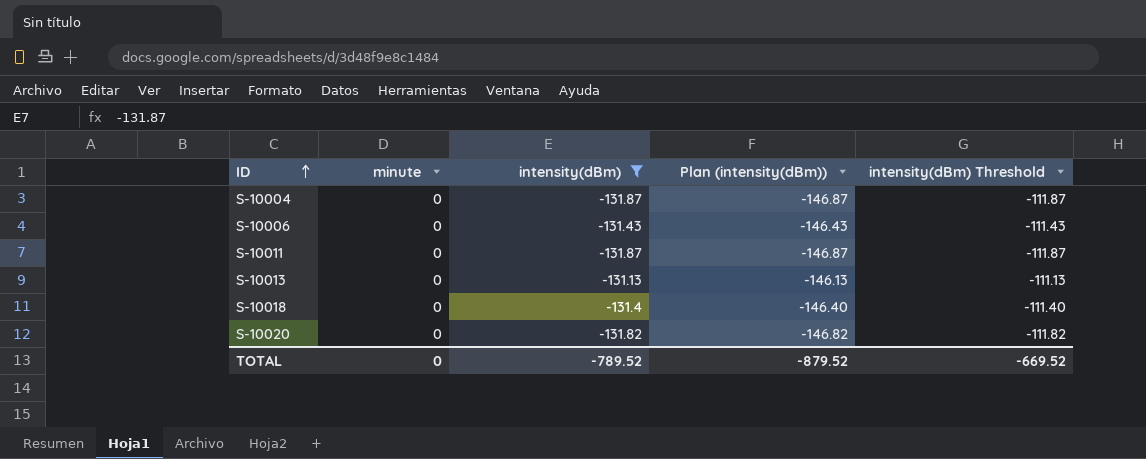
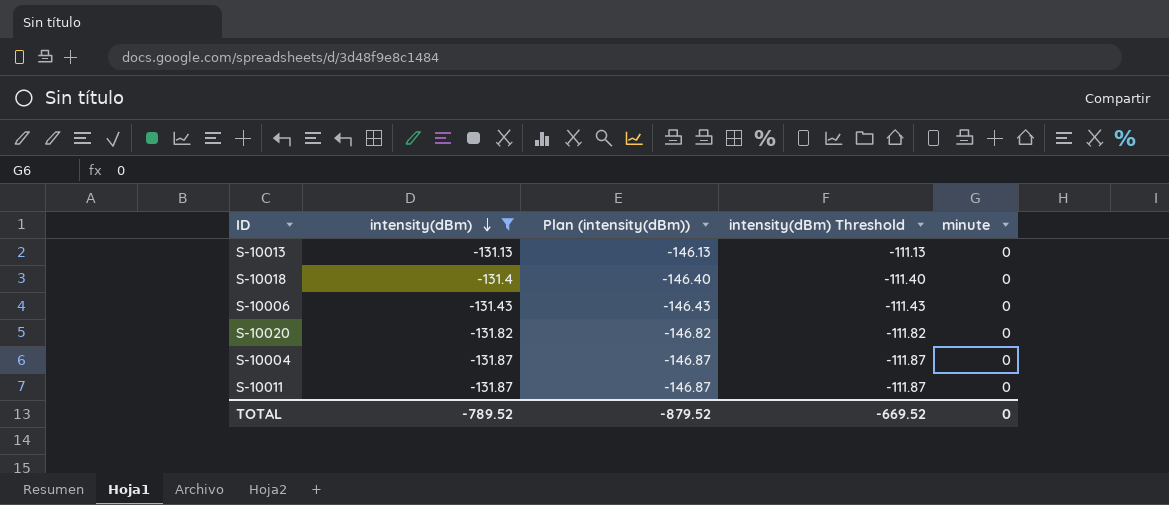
row order: ID ascending -> intensity(dBm) descending
column minute | position: 2 -> 5

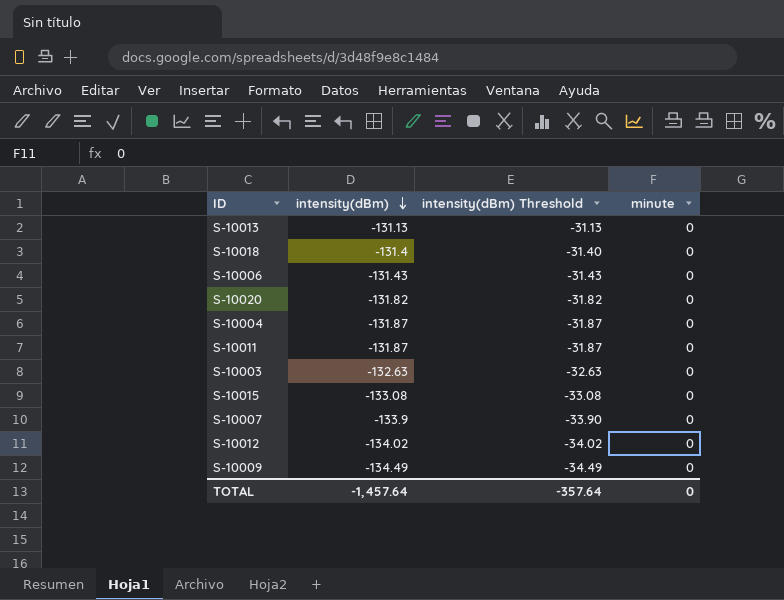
filter: intensity(dBm) >= -131.87 -> none
column Plan (intensity(dBm)) | formula: [intensity(dBm)] - 15 -> none
column intensity(dBm) Threshold | formula: [intensity(dBm)] + 20 -> [intensity(dBm)] + 100
TOTAL | intensity(dBm): -789.52 -> -1,457.64
TOTAL | intensity(dBm) Threshold: -669.52 -> -357.64

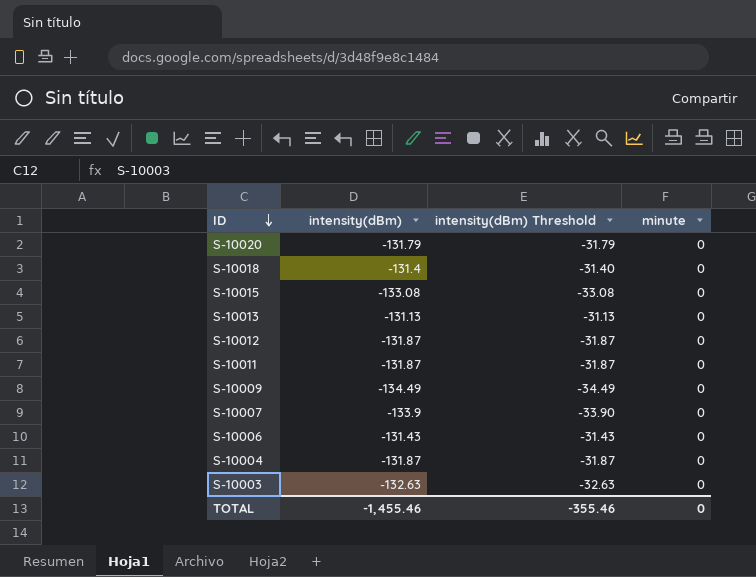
row order: intensity(dBm) descending -> ID descending
S-10020 | intensity(dBm): -131.82 -> -131.79
S-10020 | intensity(dBm) Threshold: -31.82 -> -31.79
S-10012 | intensity(dBm): -134.02 -> -131.87
S-10012 | intensity(dBm) Threshold: -34.02 -> -31.87
TOTAL | intensity(dBm): -1,457.64 -> -1,455.46
TOTAL | intensity(dBm) Threshold: -357.64 -> -355.46

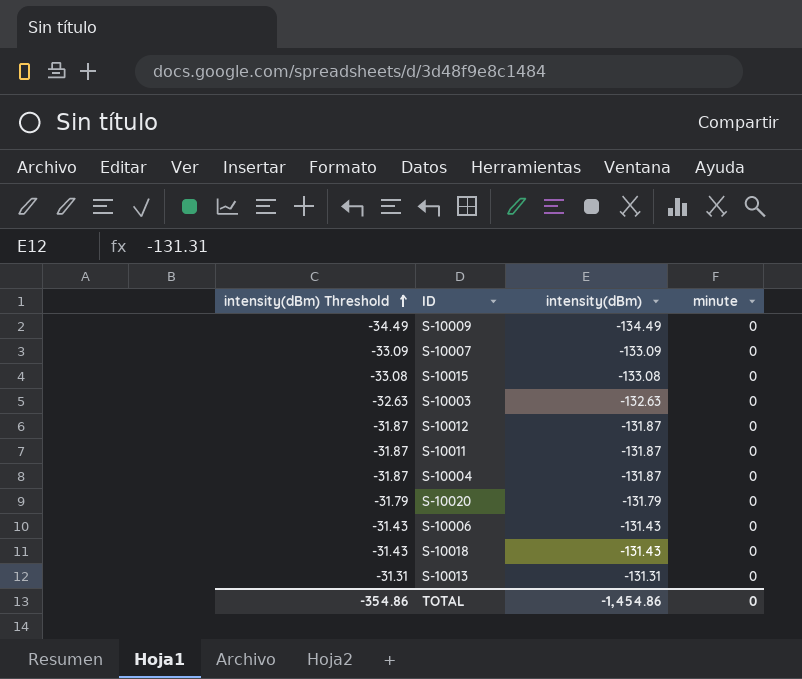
row order: ID descending -> intensity(dBm) Threshold ascending
column intensity(dBm) Threshold | position: 3 -> 1
S-10007 | intensity(dBm) Threshold: -33.90 -> -33.09
S-10007 | intensity(dBm): -133.9 -> -133.09
S-10018 | intensity(dBm) Threshold: -31.40 -> -31.43
S-10018 | intensity(dBm): -131.4 -> -131.43
S-10013 | intensity(dBm) Threshold: -31.13 -> -31.31
S-10013 | intensity(dBm): -131.13 -> -131.31
TOTAL | intensity(dBm) Threshold: -355.46 -> -354.86
TOTAL | intensity(dBm): -1,455.46 -> -1,454.86

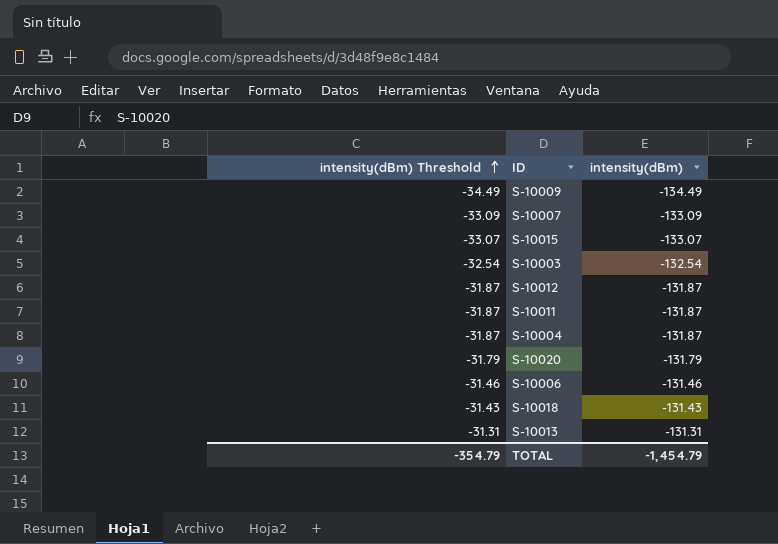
column minute | position: 4 -> none
S-10015 | intensity(dBm) Threshold: -33.08 -> -33.07
S-10015 | intensity(dBm): -133.08 -> -133.07
S-10003 | intensity(dBm) Threshold: -32.63 -> -32.54
S-10003 | intensity(dBm): -132.63 -> -132.54
S-10006 | intensity(dBm) Threshold: -31.43 -> -31.46
S-10006 | intensity(dBm): -131.43 -> -131.46
TOTAL | intensity(dBm) Threshold: -354.86 -> -354.79
TOTAL | intensity(dBm): -1,454.86 -> -1,454.79

